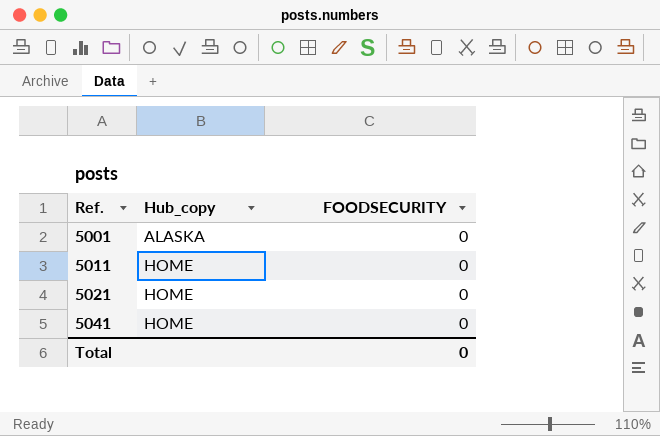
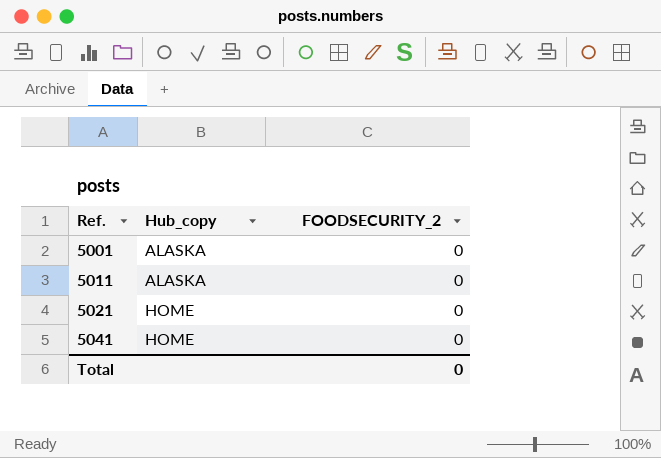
column name: FOODSECURITY -> FOODSECURITY_2
5011 | Hub_copy: HOME -> ALASKA

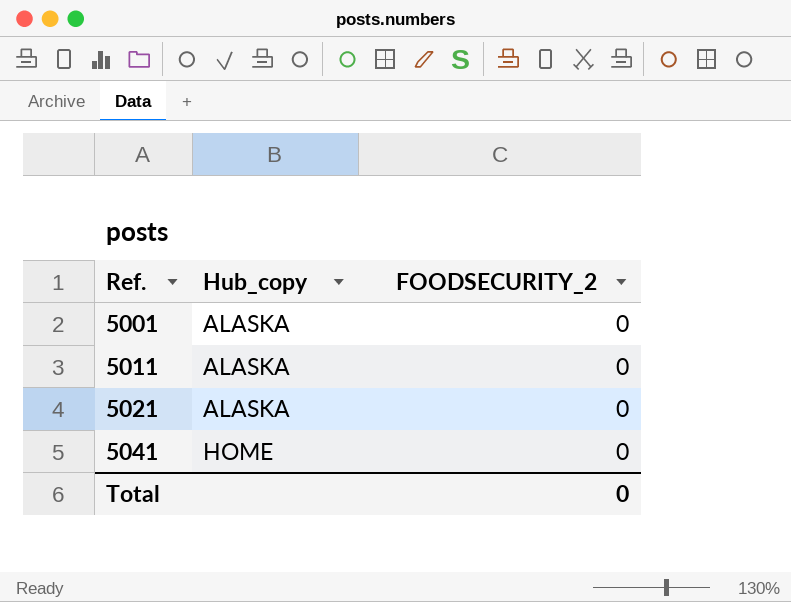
5021 | Hub_copy: HOME -> ALASKA

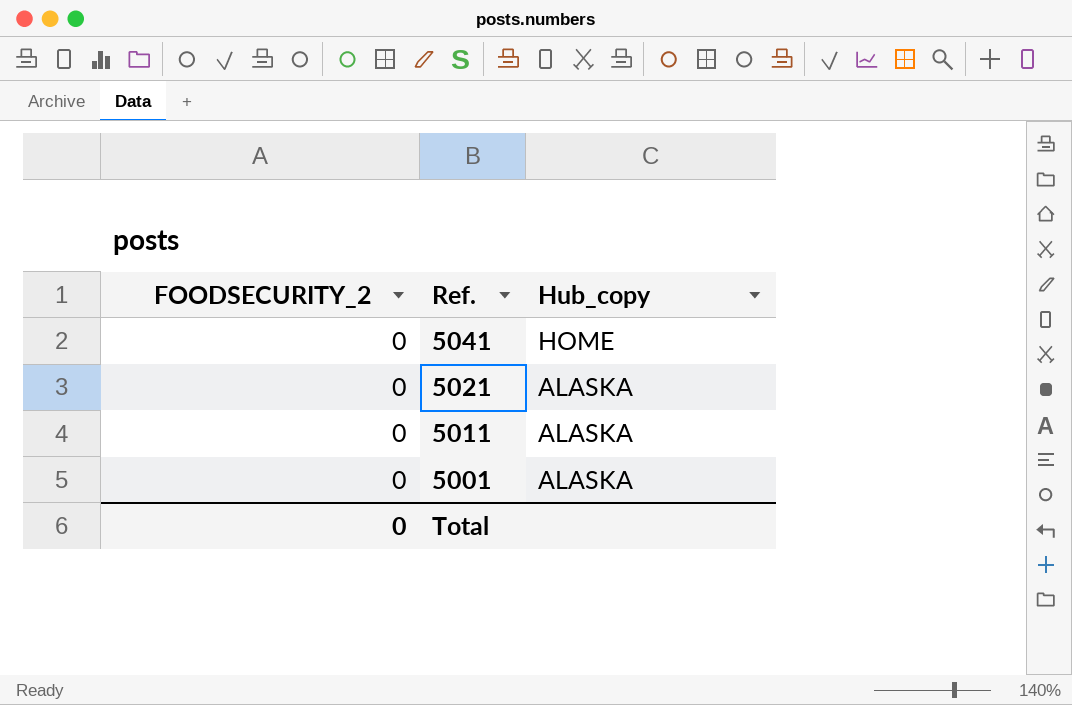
row order: Ref. ascending -> Ref. descending
column FOODSECURITY_2 | position: 3 -> 1

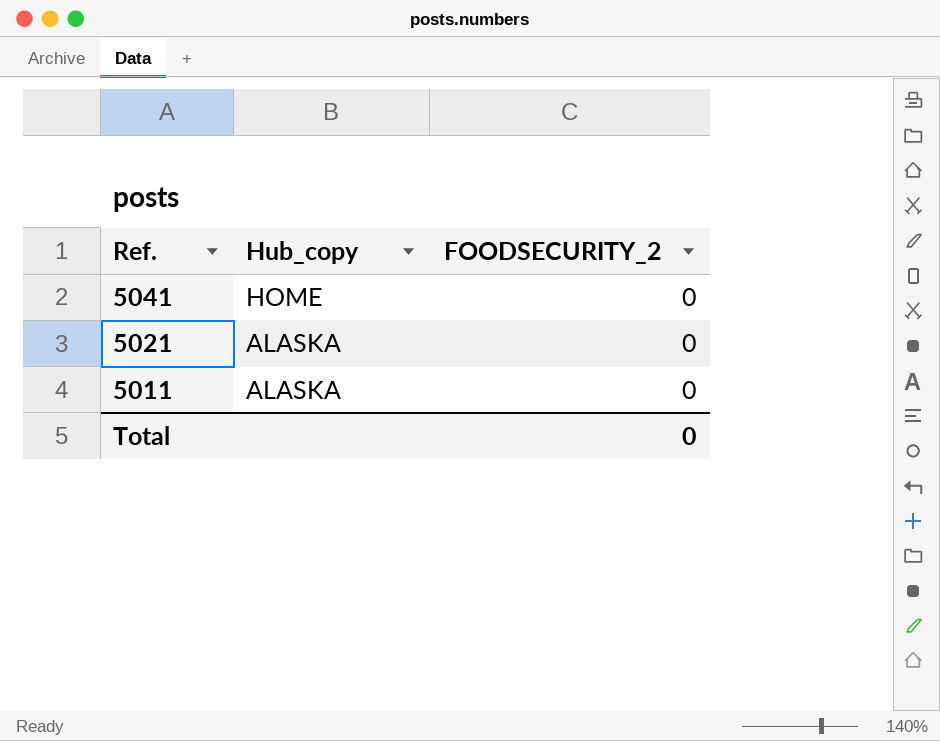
column FOODSECURITY_2 | position: 1 -> 3
row 5001: 0 | ALASKA -> none

